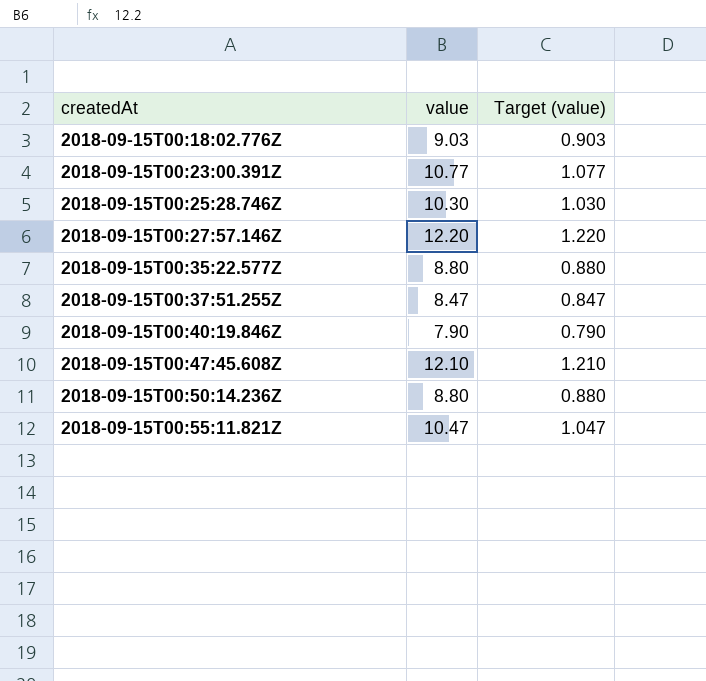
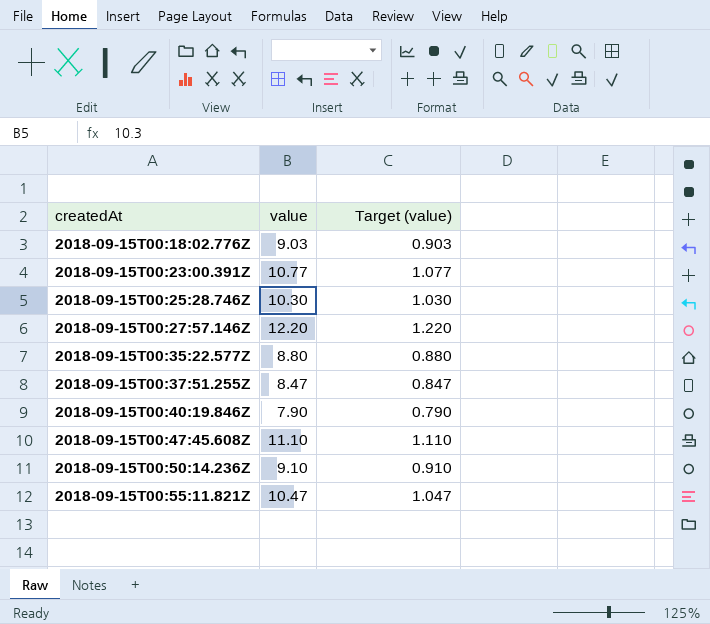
2018-09-15T00:47:45.608Z | value: 12.10 -> 11.10
2018-09-15T00:47:45.608Z | Target (value): 1.210 -> 1.110
2018-09-15T00:50:14.236Z | value: 8.80 -> 9.10
2018-09-15T00:50:14.236Z | Target (value): 0.880 -> 0.910

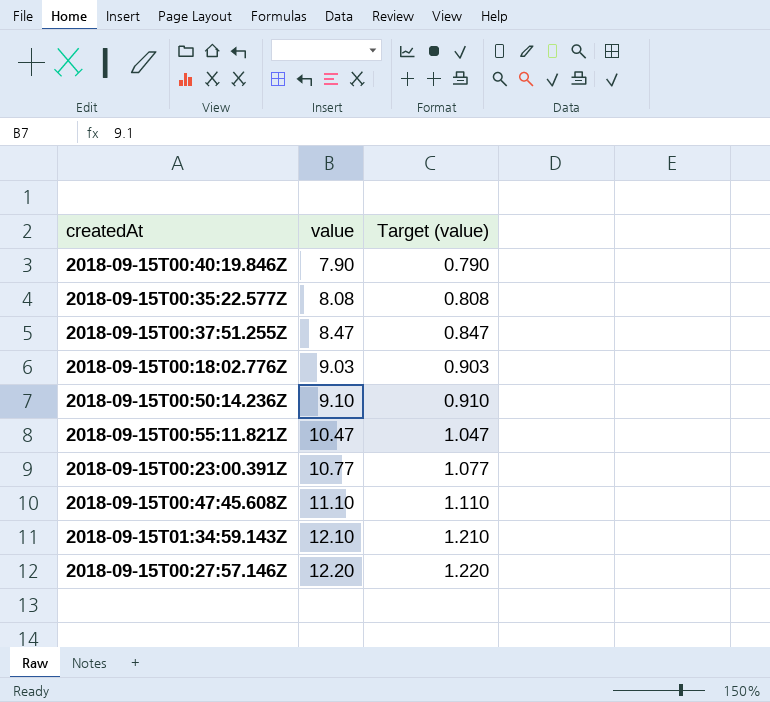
row order: createdAt ascending -> value ascending
row 2018-09-15T00:25:28.746Z: 10.30 | 1.030 -> none
2018-09-15T00:35:22.577Z | value: 8.80 -> 8.08
2018-09-15T00:35:22.577Z | Target (value): 0.880 -> 0.808
row 2018-09-15T01:34:59.143Z: none -> 12.10 | 1.210

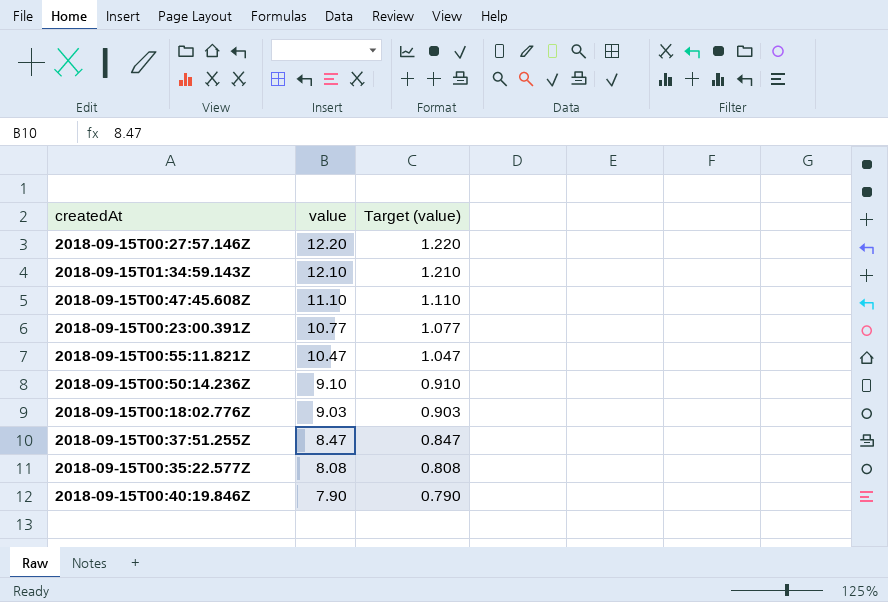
row order: value ascending -> value descending

